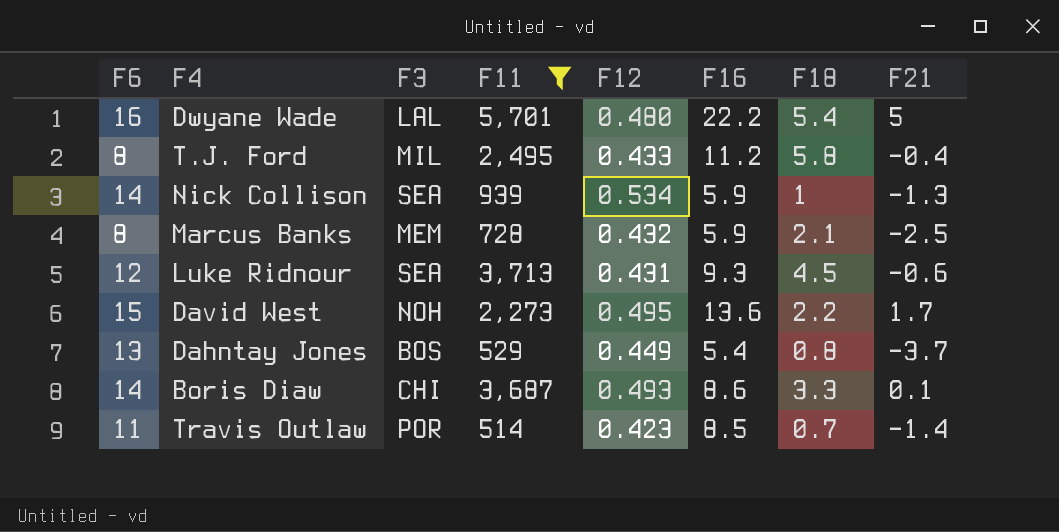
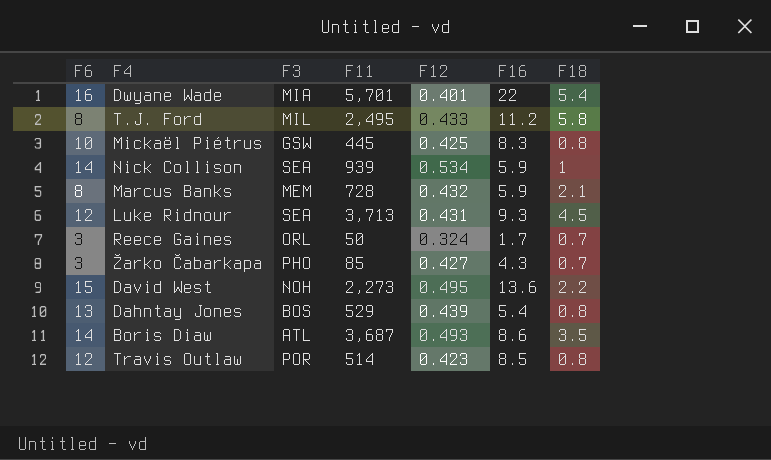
filter: F11 >= 514 -> none
column F21 | position: 8 -> none
Dwyane Wade | F3: LAL -> MIA
Dwyane Wade | F12: 0.480 -> 0.401
Dwyane Wade | F16: 22.2 -> 22
Dahntay Jones | F12: 0.449 -> 0.439
Boris Diaw | F3: CHI -> ATL
Boris Diaw | F18: 3.3 -> 3.5
Travis Outlaw | F6: 11 -> 12
Travis Outlaw | F18: 0.7 -> 0.8

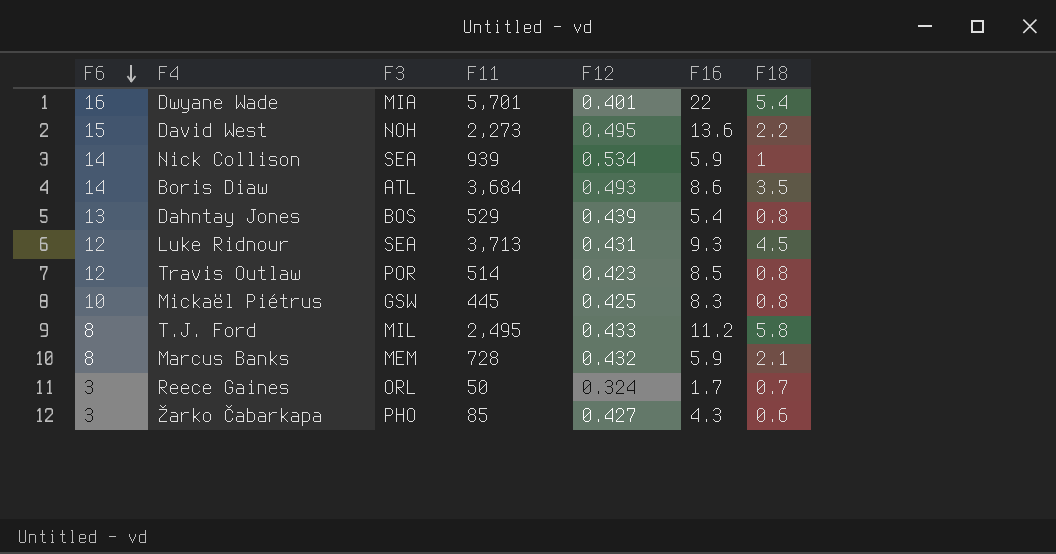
row order: none -> F6 descending
Boris Diaw | F11: 3,687 -> 3,684
Žarko Čabarkapa | F18: 0.7 -> 0.6

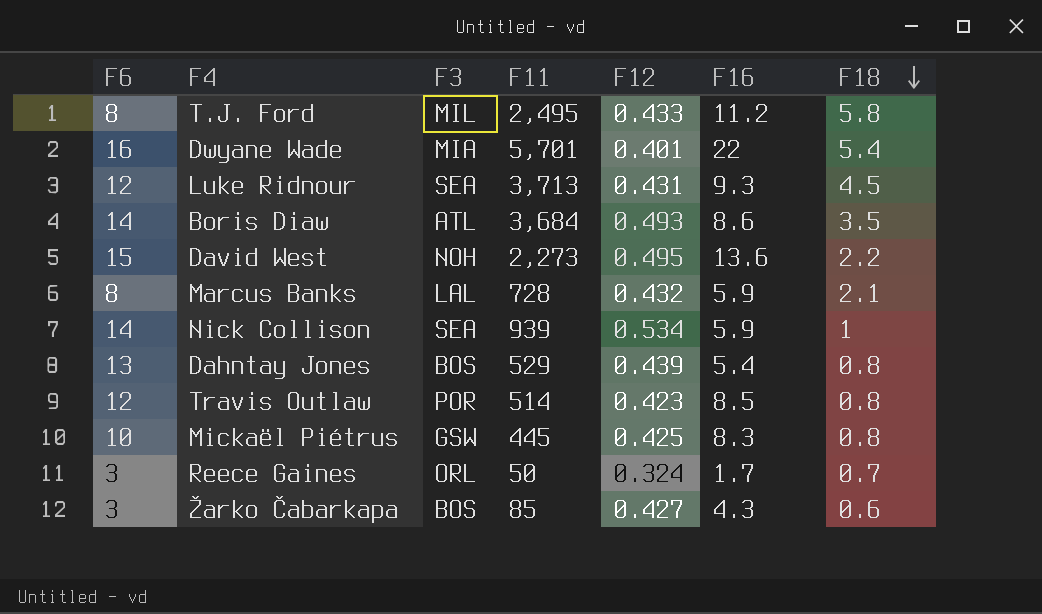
row order: F6 descending -> F18 descending
Marcus Banks | F3: MEM -> LAL
Žarko Čabarkapa | F3: PHO -> BOS

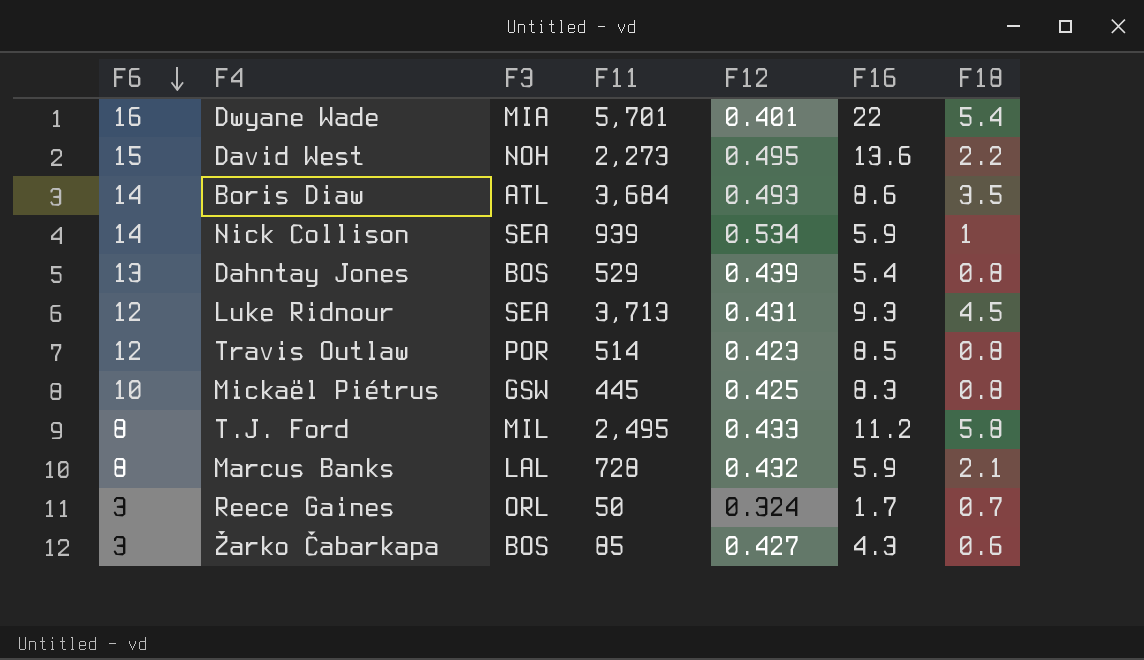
row order: F18 descending -> F6 descending

